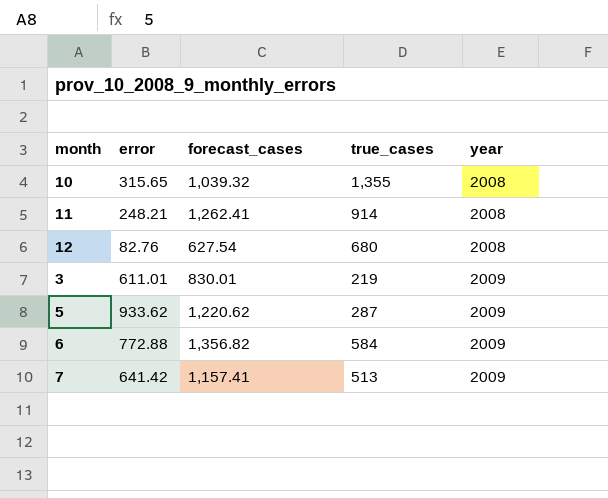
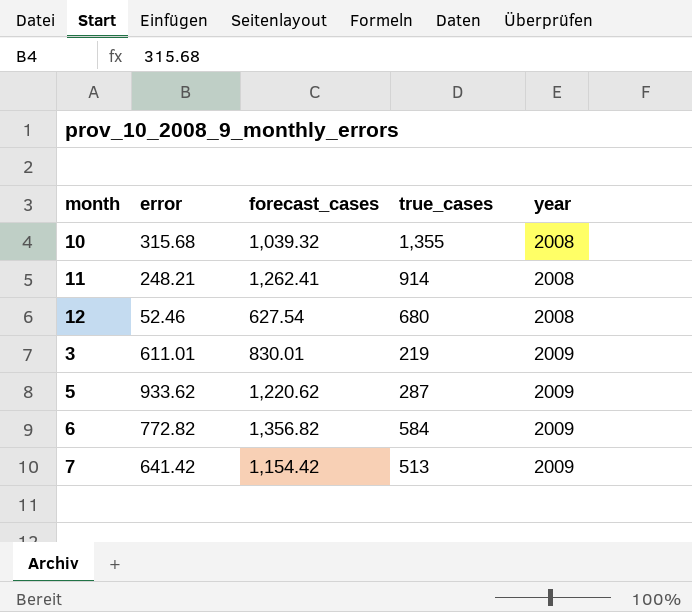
10 | error: 315.65 -> 315.68
12 | error: 82.76 -> 52.46
6 | error: 772.88 -> 772.82
7 | forecast_cases: 1,157.41 -> 1,154.42

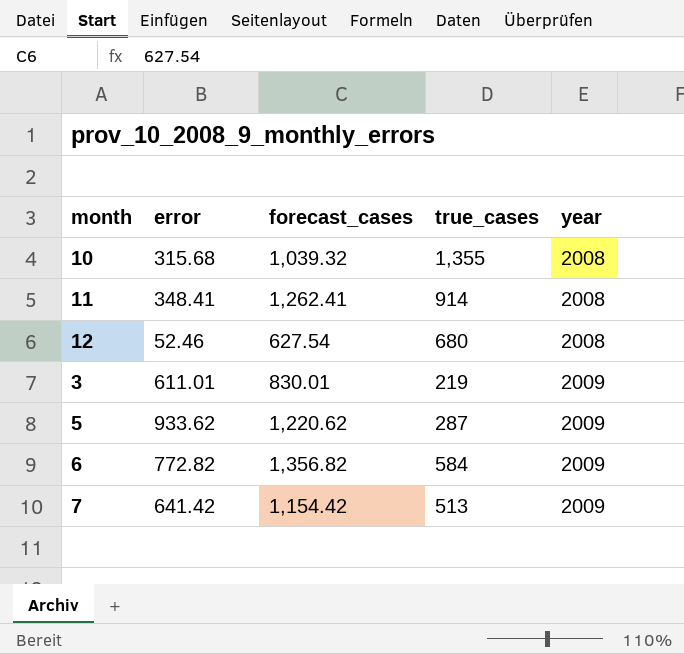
11 | error: 248.21 -> 348.41

